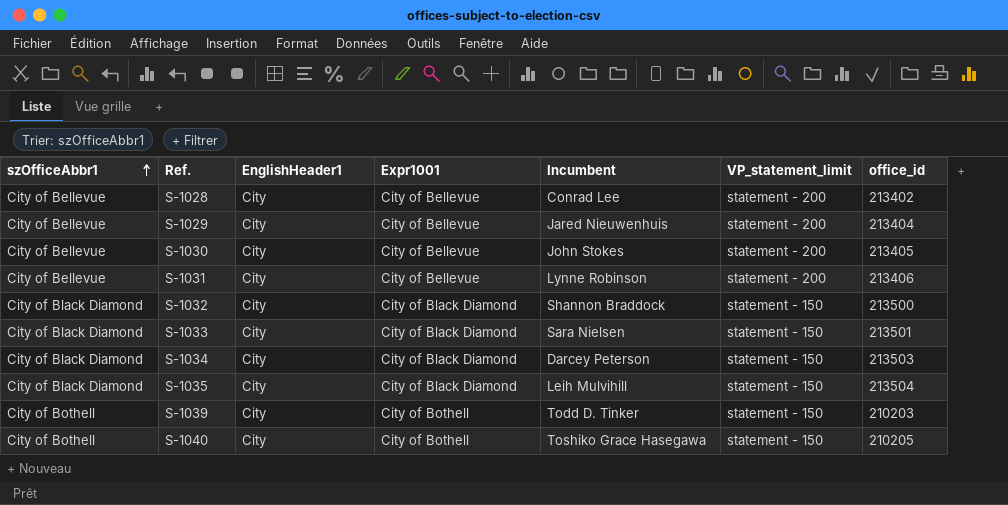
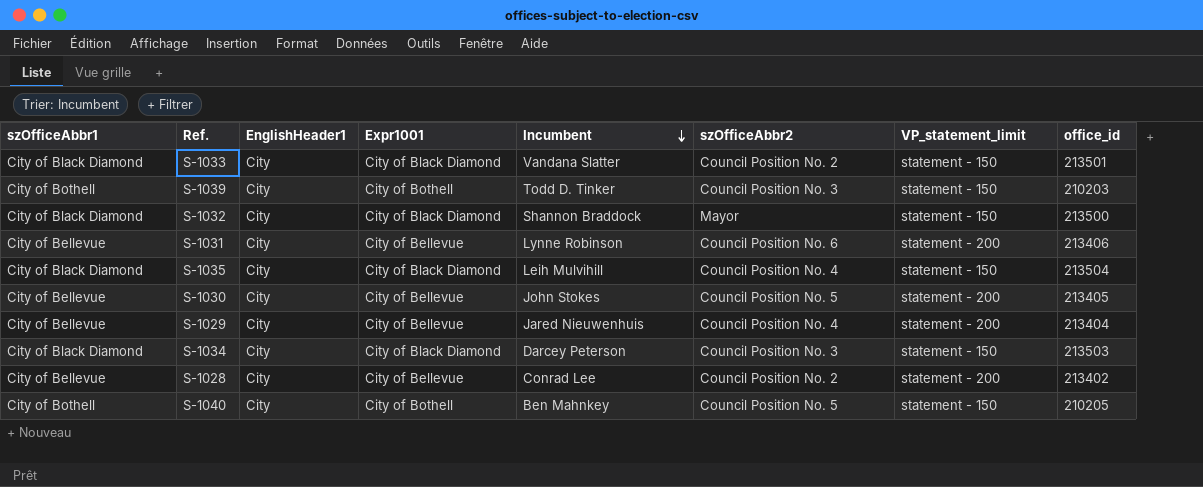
row order: szOfficeAbbr1 ascending -> Incumbent descending
column szOfficeAbbr2 | position: none -> 6
S-1033 | Incumbent: Sara Nielsen -> Vandana Slatter
S-1040 | Incumbent: Toshiko Grace Hasegawa -> Ben Mahnkey

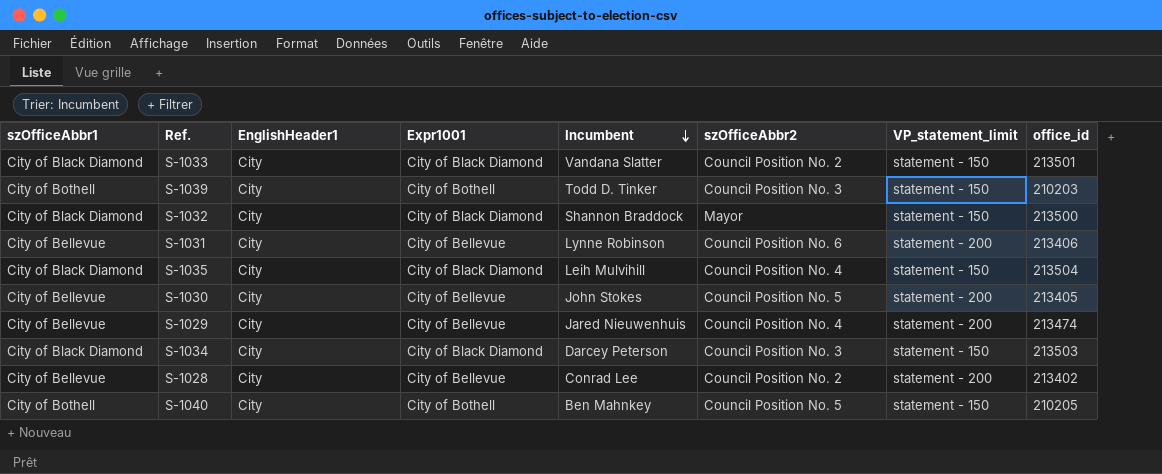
S-1029 | office_id: 213404 -> 213474

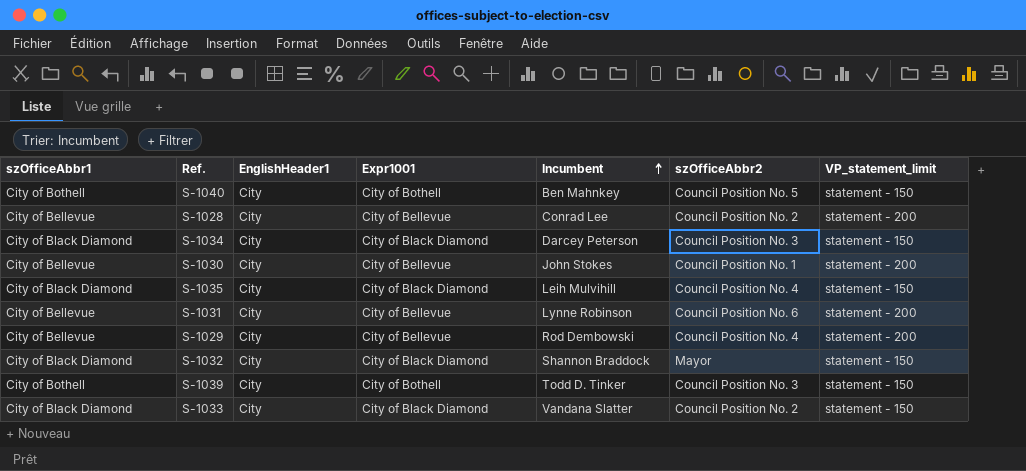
row order: Incumbent descending -> Incumbent ascending
column office_id | position: 8 -> none
S-1030 | szOfficeAbbr2: Council Position No. 5 -> Council Position No. 1
S-1029 | Incumbent: Jared Nieuwenhuis -> Rod Dembowski

